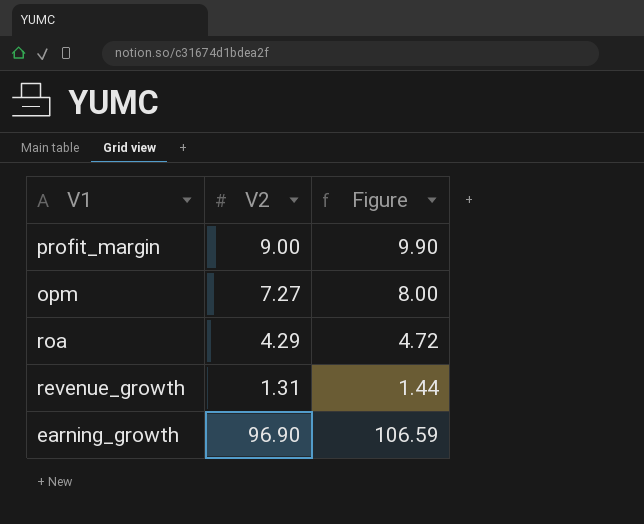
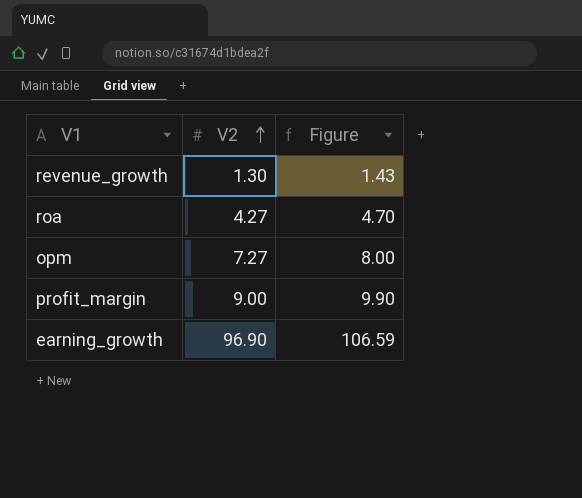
row order: none -> V2 ascending
revenue_growth | V2: 1.31 -> 1.30
revenue_growth | Figure: 1.44 -> 1.43
roa | V2: 4.29 -> 4.27
roa | Figure: 4.72 -> 4.70

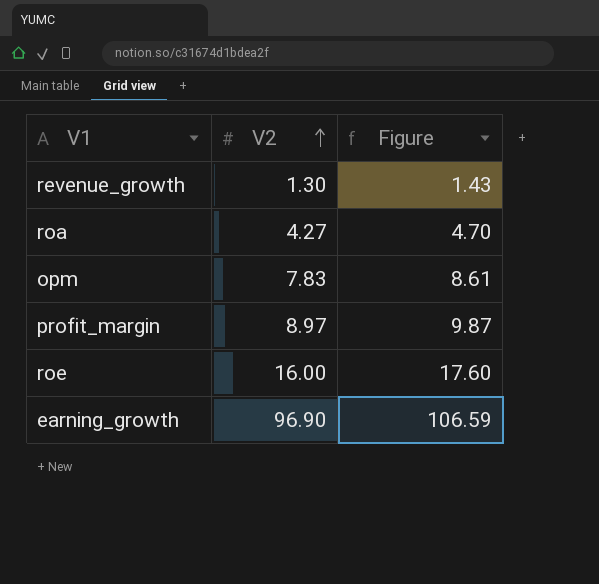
opm | V2: 7.27 -> 7.83
opm | Figure: 8.00 -> 8.61
profit_margin | V2: 9.00 -> 8.97
profit_margin | Figure: 9.90 -> 9.87
row roe: none -> 16.00 | 17.60

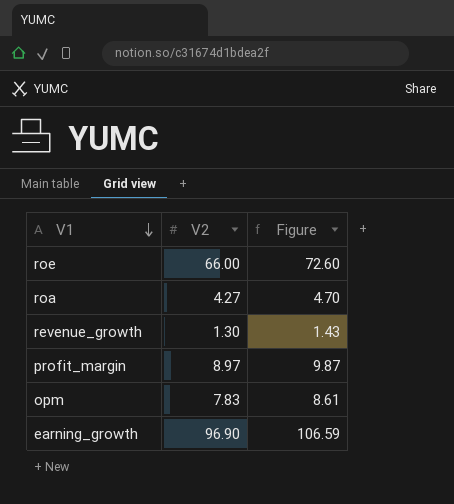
row order: V2 ascending -> V1 descending
roe | V2: 16.00 -> 66.00
roe | Figure: 17.60 -> 72.60

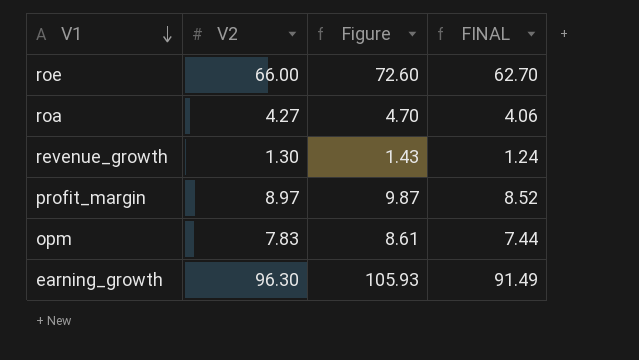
column FINAL | formula: none -> [V2] * 0.95
earning_growth | V2: 96.90 -> 96.30
earning_growth | Figure: 106.59 -> 105.93

